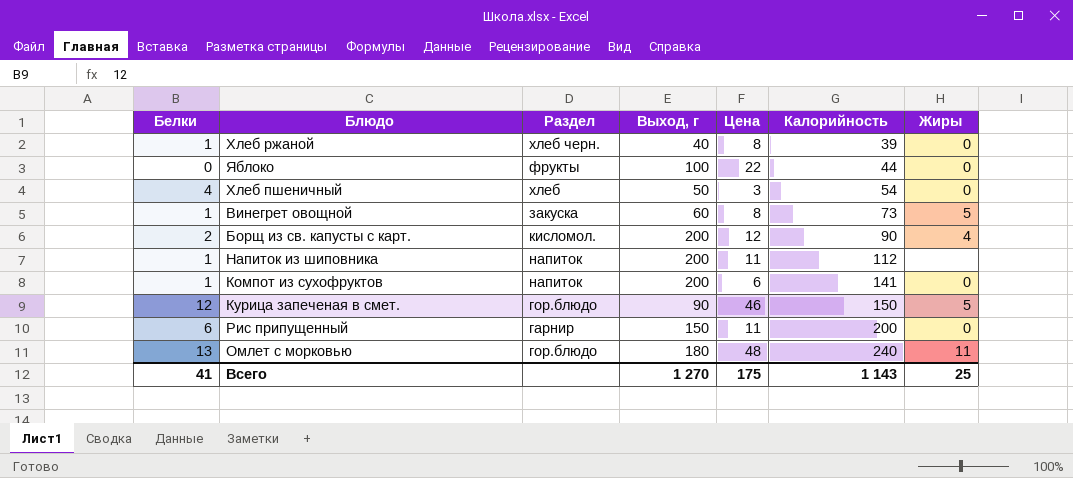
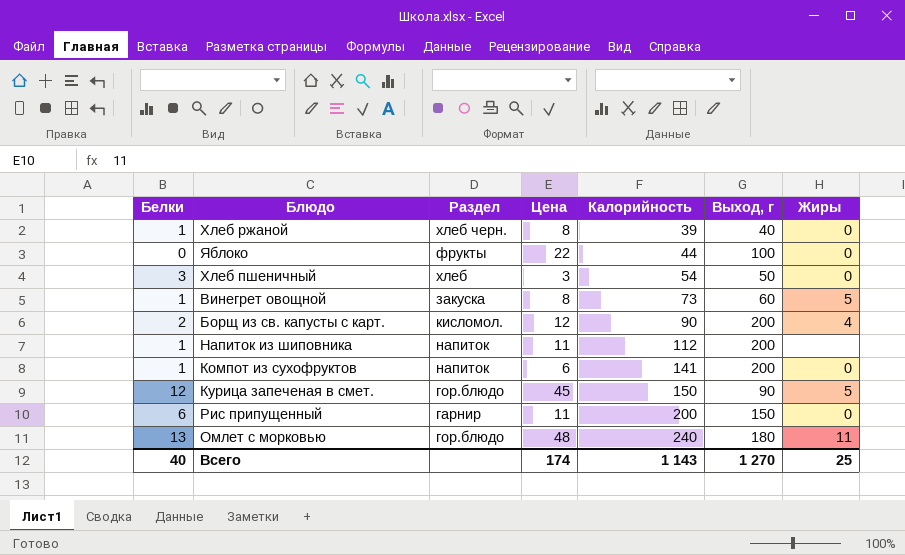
column Выход, г | position: 4 -> 6
Хлеб пшеничный | Белки: 4 -> 3
Курица запеченая в смет. | Цена: 46 -> 45
Всего | Белки: 41 -> 40
Всего | Цена: 175 -> 174

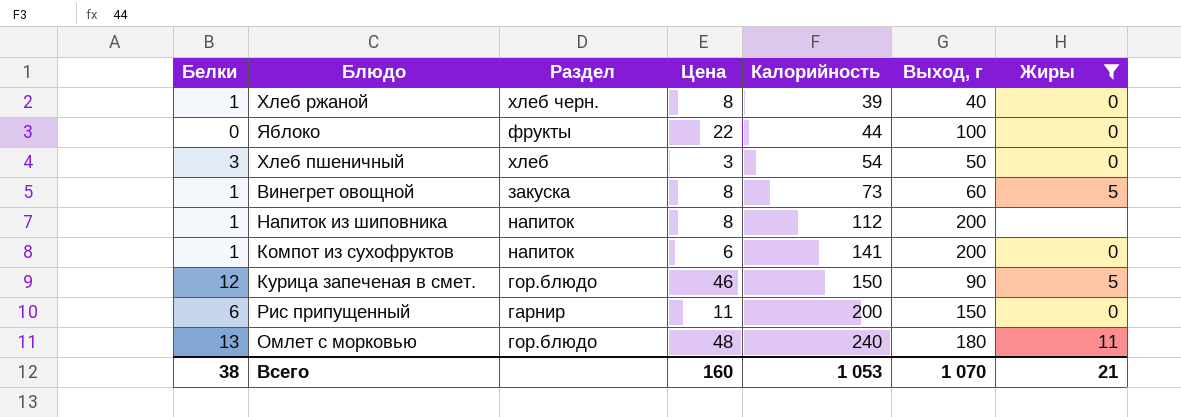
filter: none -> Жиры != 4
Напиток из шиповника | Цена: 11 -> 8
Курица запеченая в смет. | Цена: 45 -> 46
Всего | Белки: 40 -> 38
Всего | Цена: 174 -> 160
Всего | Калорийность: 1 143 -> 1 053
Всего | Выход, г: 1 270 -> 1 070
Всего | Жиры: 25 -> 21

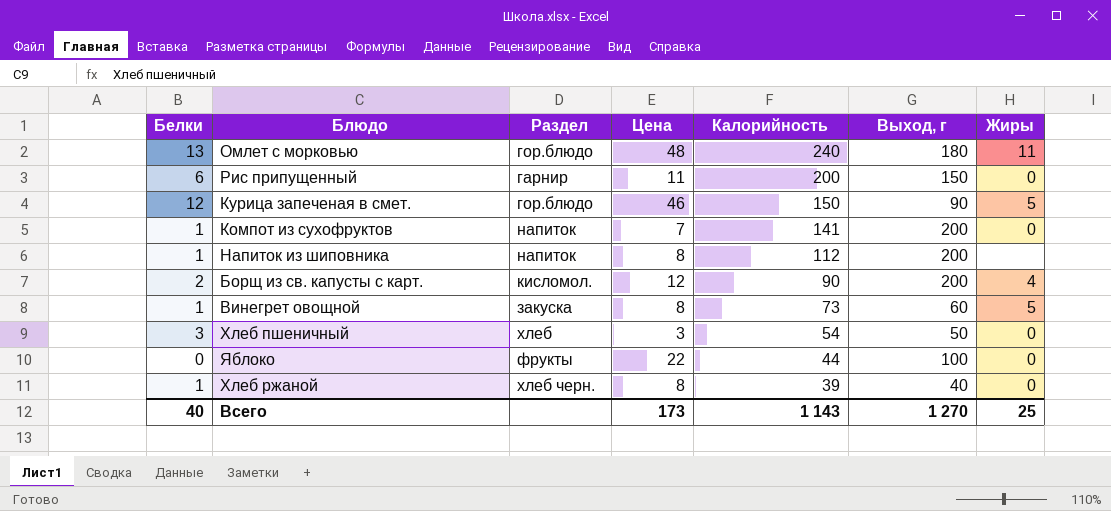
filter: Жиры != 4 -> none
row order: Калорийность ascending -> Калорийность descending
Компот из сухофруктов | Цена: 6 -> 7
Всего | Белки: 38 -> 40
Всего | Цена: 160 -> 173
Всего | Калорийность: 1 053 -> 1 143
Всего | Выход, г: 1 070 -> 1 270
Всего | Жиры: 21 -> 25

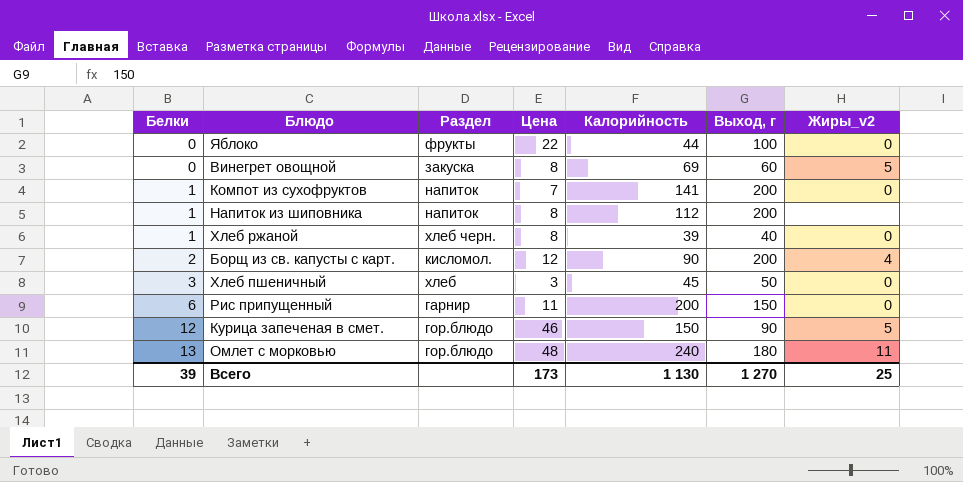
row order: Калорийность descending -> Белки ascending
column name: Жиры -> Жиры_v2
Винегрет овощной | Белки: 1 -> 0
Винегрет овощной | Калорийность: 73 -> 69
Хлеб пшеничный | Калорийность: 54 -> 45
Всего | Белки: 40 -> 39
Всего | Калорийность: 1 143 -> 1 130

